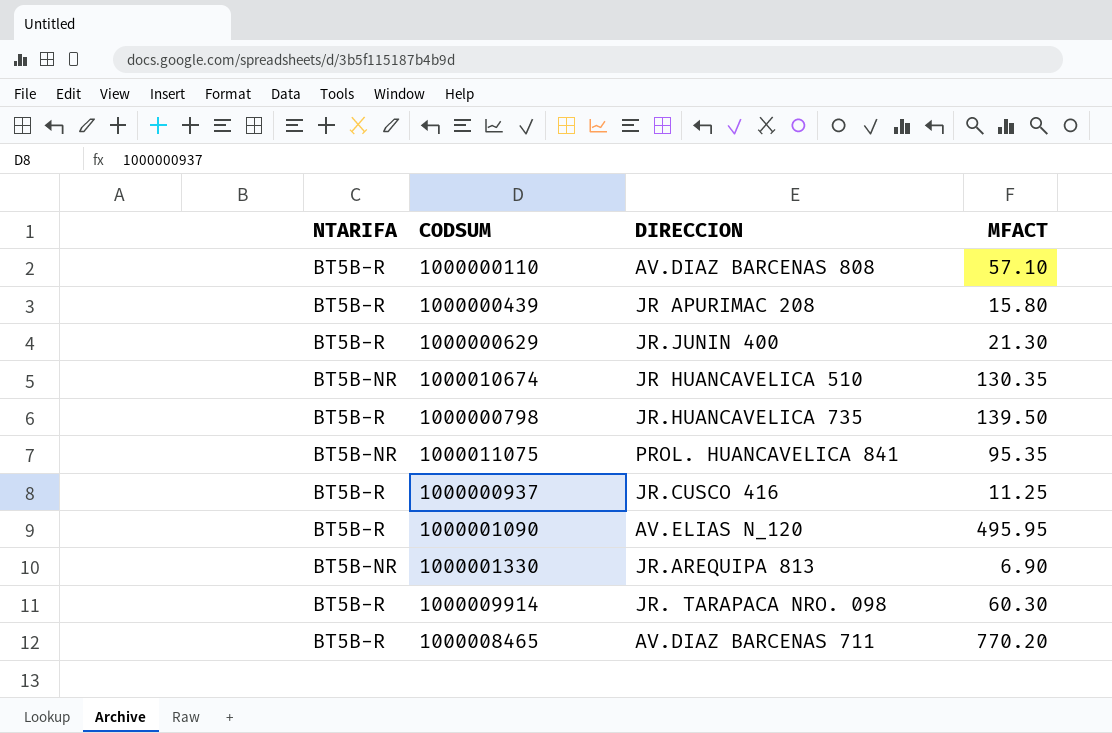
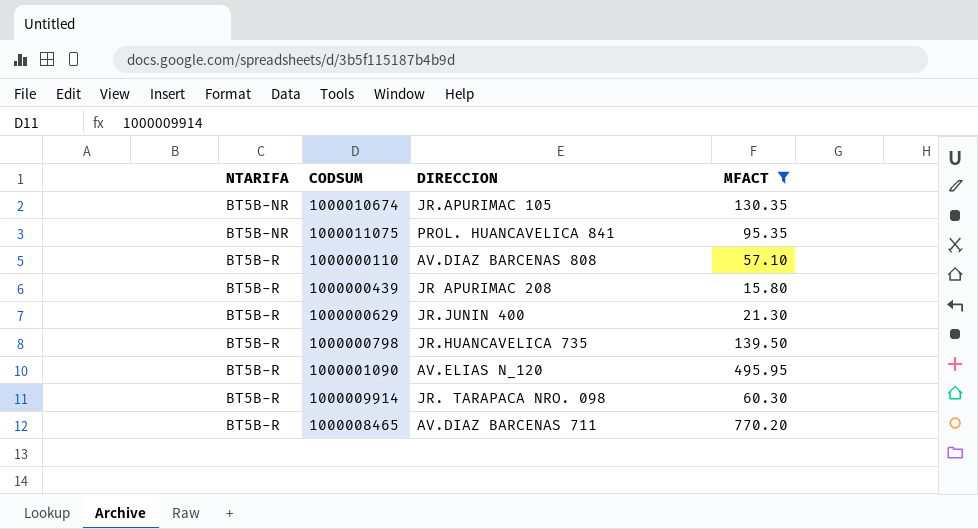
filter: none -> MFACT >= 15.80
row order: none -> NTARIFA ascending
1000010674 | DIRECCION: JR HUANCAVELICA 510 -> JR.APURIMAC 105

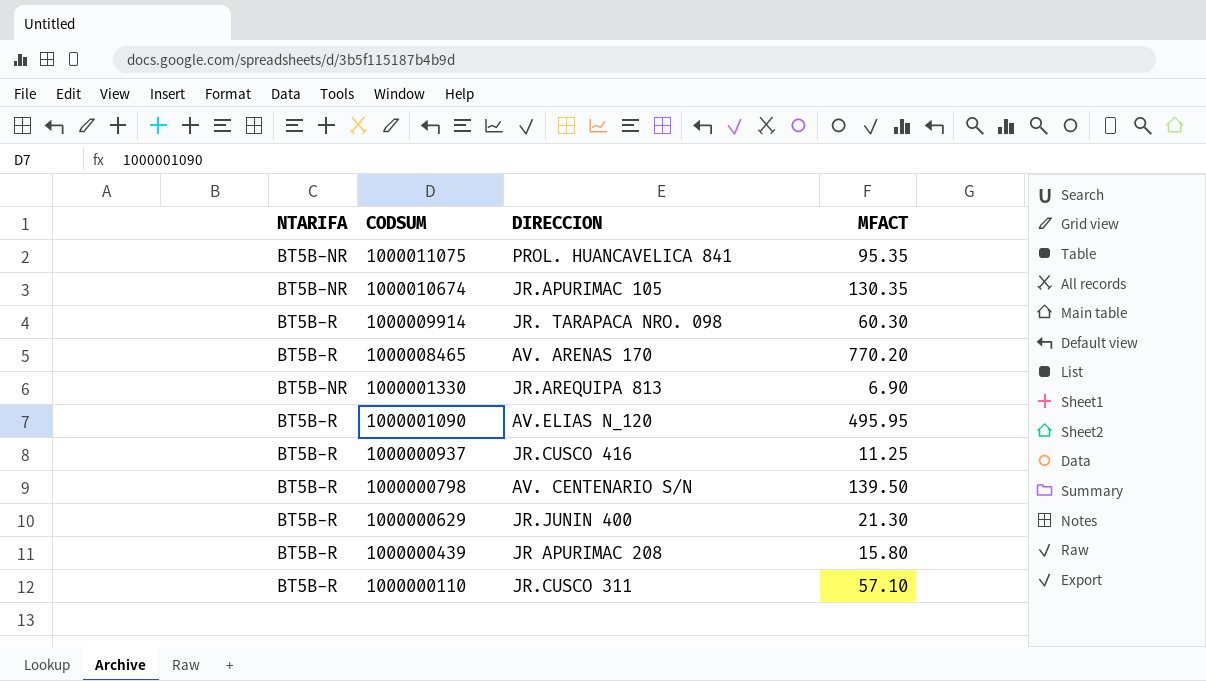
filter: MFACT >= 15.80 -> none
row order: NTARIFA ascending -> CODSUM descending
1000008465 | DIRECCION: AV.DIAZ BARCENAS 711 -> AV. ARENAS 170
1000000798 | DIRECCION: JR.HUANCAVELICA 735 -> AV. CENTENARIO S/N
1000000110 | DIRECCION: AV.DIAZ BARCENAS 808 -> JR.CUSCO 311

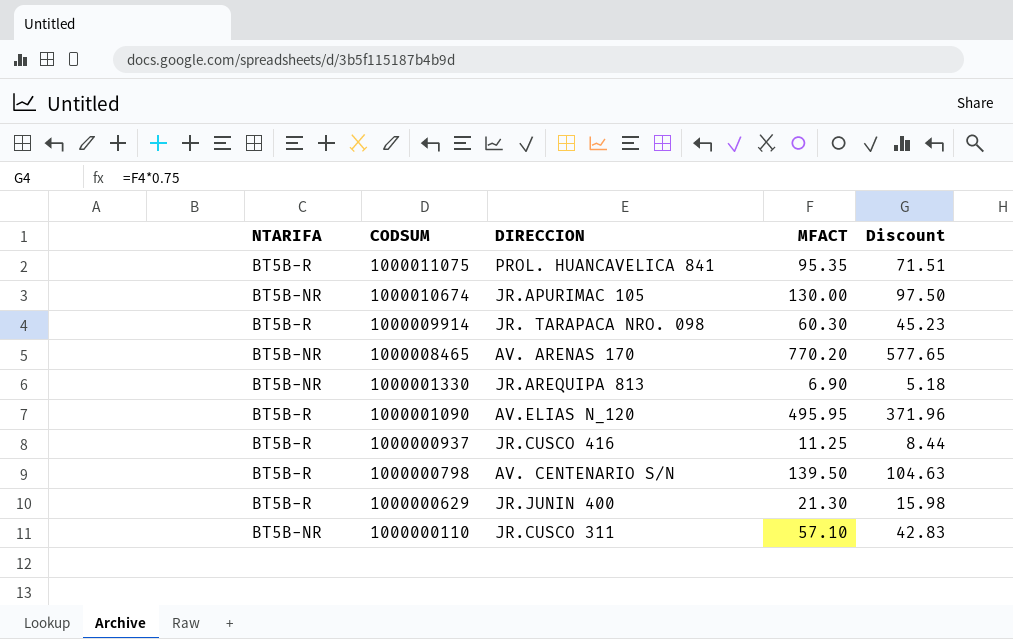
column Discount | formula: none -> [MFACT] * 0.75
row 1000000439: BT5B-R | JR APURIMAC 208 | 15.80 -> none
1000011075 | NTARIFA: BT5B-NR -> BT5B-R
1000010674 | MFACT: 130.35 -> 130.00
1000008465 | NTARIFA: BT5B-R -> BT5B-NR
1000000110 | NTARIFA: BT5B-R -> BT5B-NR

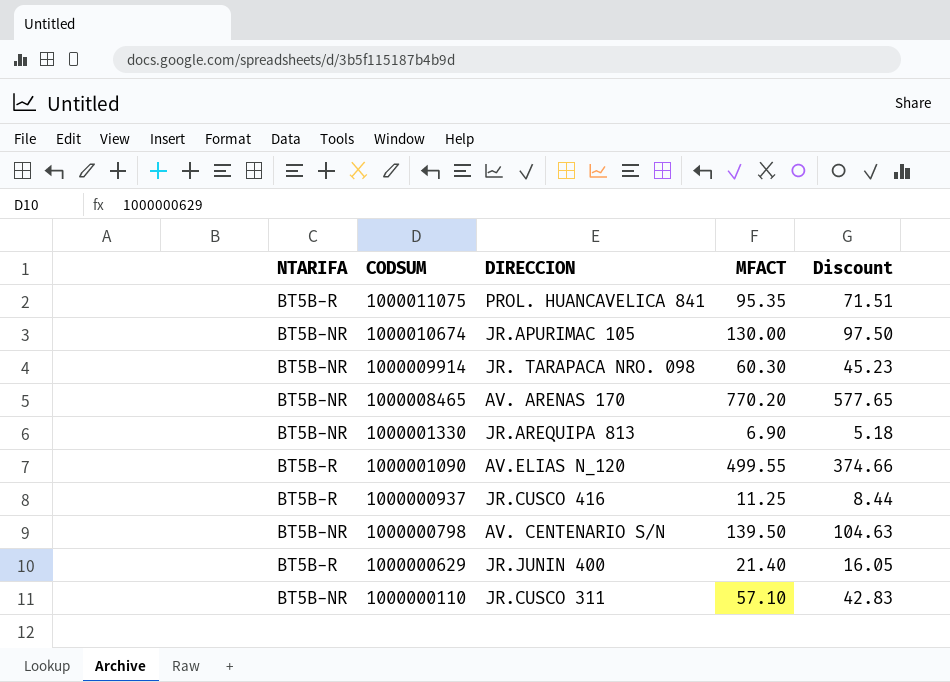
1000009914 | NTARIFA: BT5B-R -> BT5B-NR
1000001090 | MFACT: 495.95 -> 499.55
1000001090 | Discount: 371.96 -> 374.66
1000000798 | NTARIFA: BT5B-R -> BT5B-NR
1000000629 | MFACT: 21.30 -> 21.40
1000000629 | Discount: 15.98 -> 16.05

